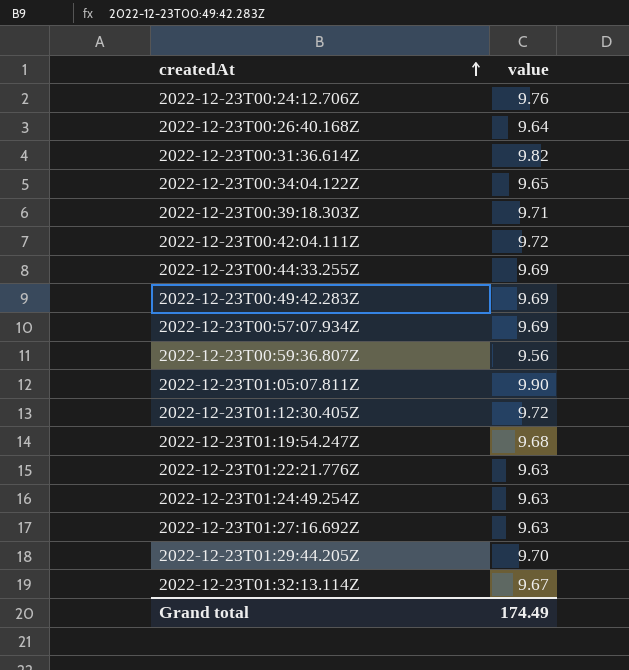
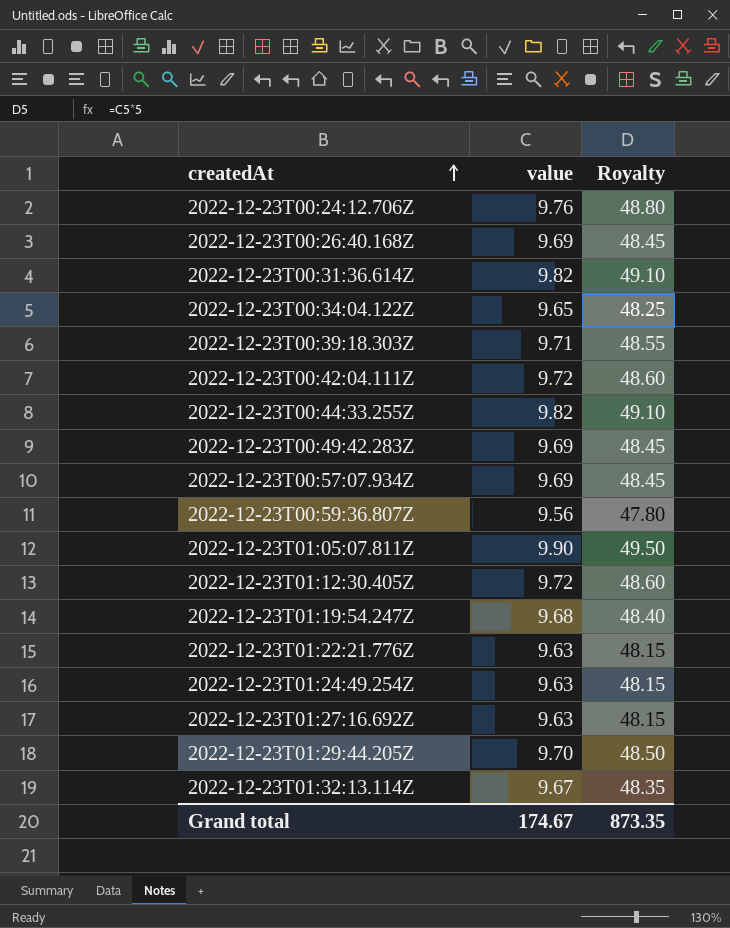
column Royalty | formula: none -> [value] * 5
2022-12-23T00:26:40.168Z | value: 9.64 -> 9.69
2022-12-23T00:44:33.255Z | value: 9.69 -> 9.82
Grand total | value: 174.49 -> 174.67

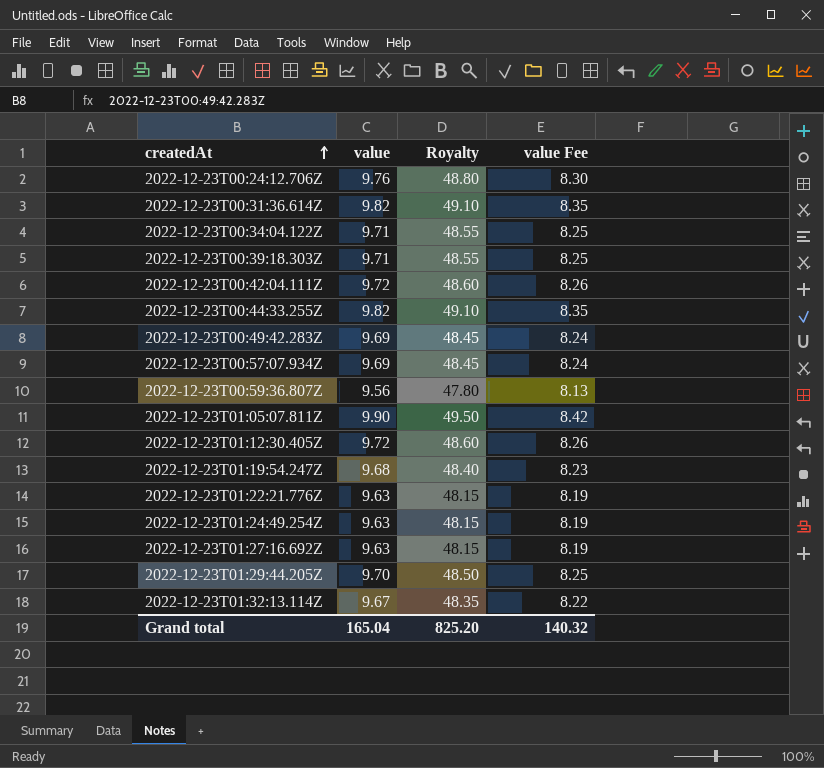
column value Fee | formula: none -> [value] * 0.85
row 2022-12-23T00:26:40.168Z: 9.69 | 48.45 -> none
2022-12-23T00:34:04.122Z | value: 9.65 -> 9.71
2022-12-23T00:34:04.122Z | Royalty: 48.25 -> 48.55
Grand total | value: 174.67 -> 165.04
Grand total | Royalty: 873.35 -> 825.20

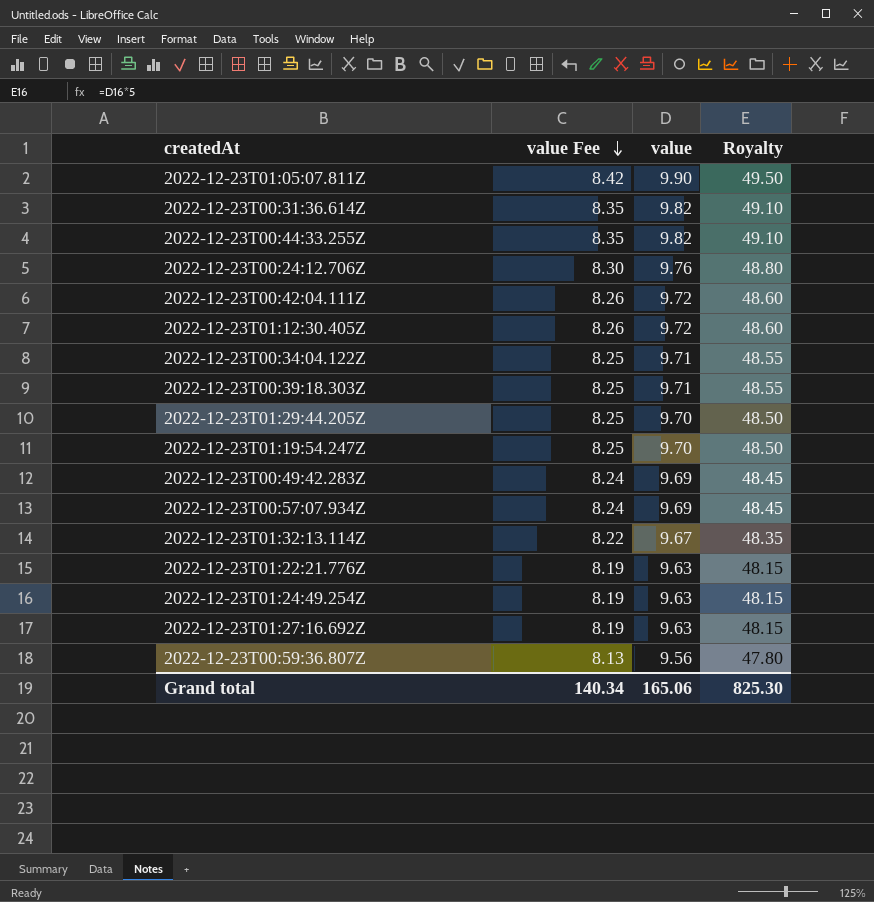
row order: createdAt ascending -> value Fee descending
column value Fee | position: 4 -> 2
2022-12-23T01:19:54.247Z | value Fee: 8.23 -> 8.25
2022-12-23T01:19:54.247Z | value: 9.68 -> 9.70
2022-12-23T01:19:54.247Z | Royalty: 48.40 -> 48.50
Grand total | value Fee: 140.32 -> 140.34
Grand total | value: 165.04 -> 165.06
Grand total | Royalty: 825.20 -> 825.30

